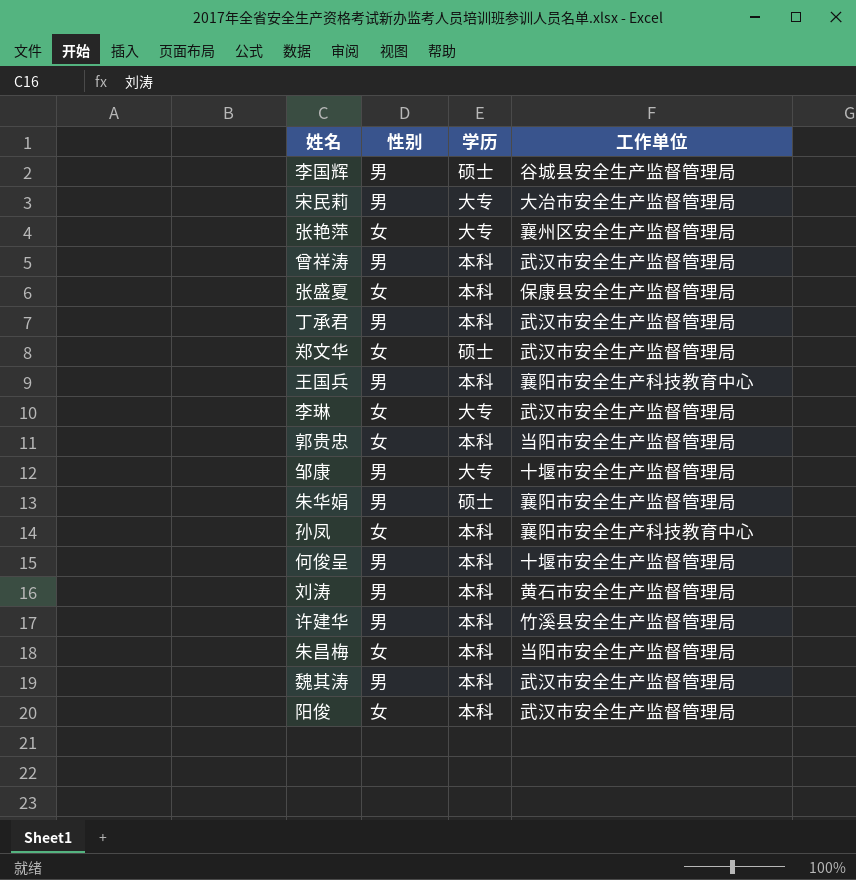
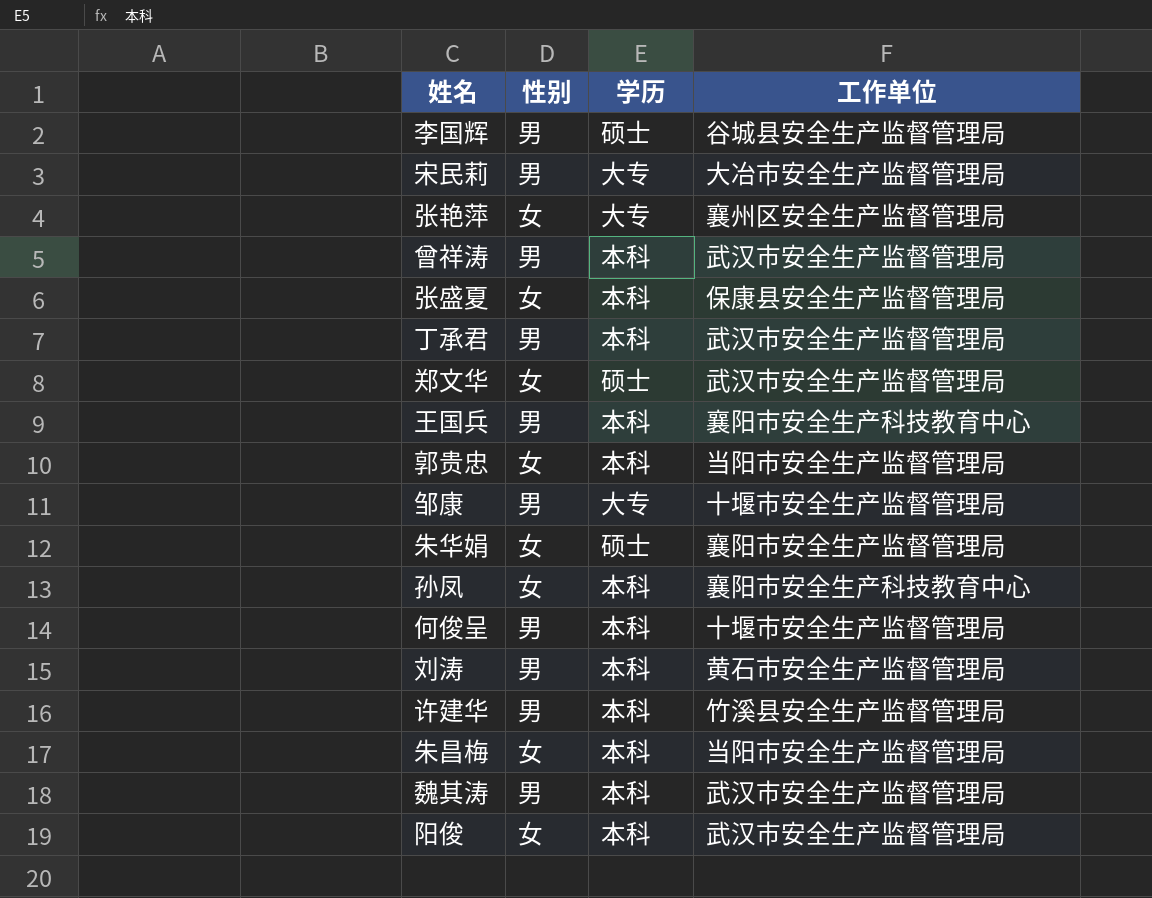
row 李琳: 女 | 大专 | 武汉市安全生产监督管理局 -> none
朱华娟 | 性别: 男 -> 女

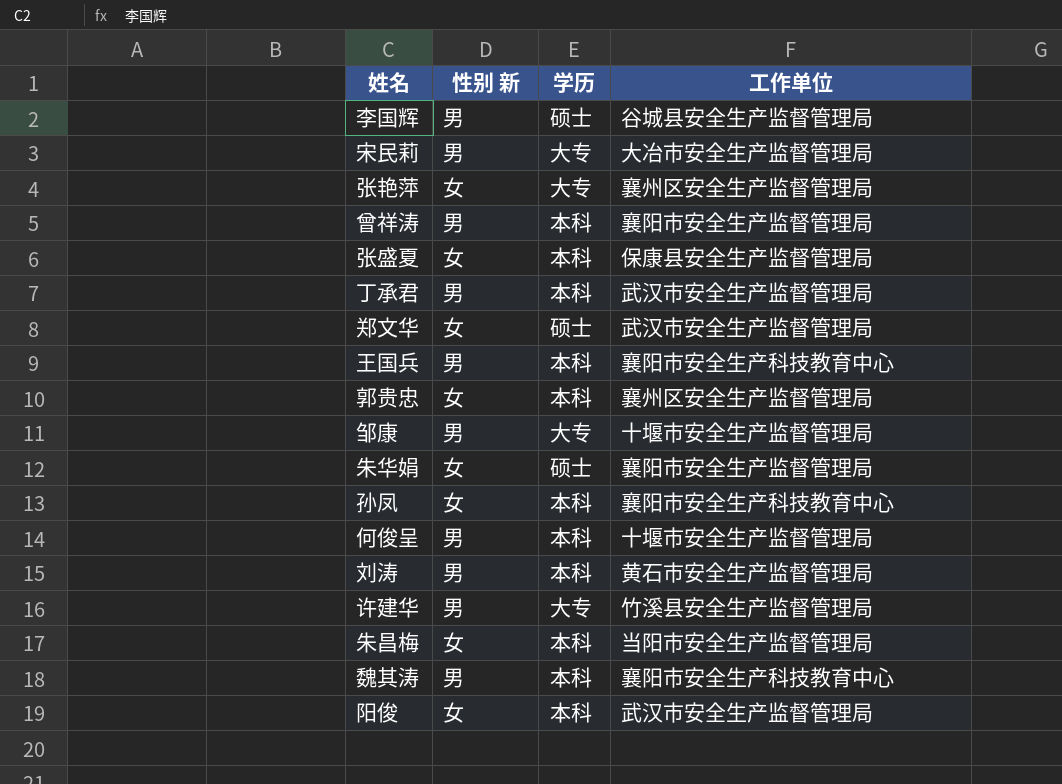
column name: 性别 -> 性别 新
曾祥涛 | 工作单位: 武汉市安全生产监督管理局 -> 襄阳市安全生产监督管理局
郭贵忠 | 工作单位: 当阳市安全生产监督管理局 -> 襄州区安全生产监督管理局
许建华 | 学历: 本科 -> 大专
魏其涛 | 工作单位: 武汉市安全生产监督管理局 -> 襄阳市安全生产科技教育中心

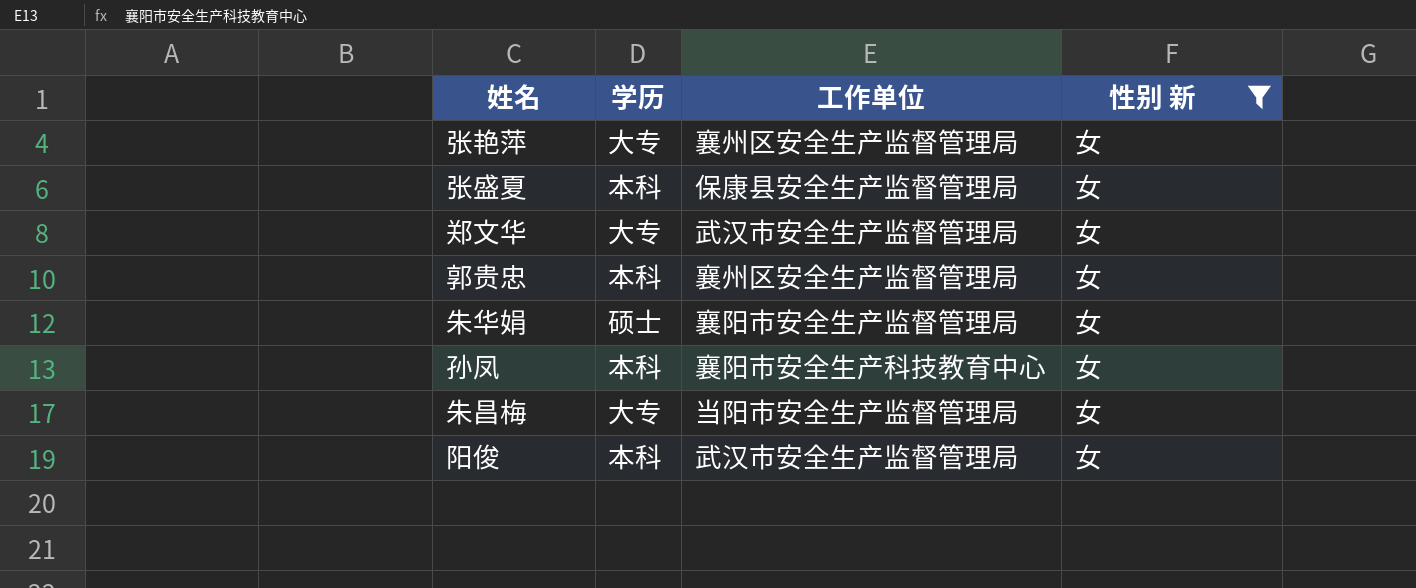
filter: none -> 性别 新 = 女
column 性别 新 | position: 2 -> 4
郑文华 | 学历: 硕士 -> 大专
朱昌梅 | 学历: 本科 -> 大专

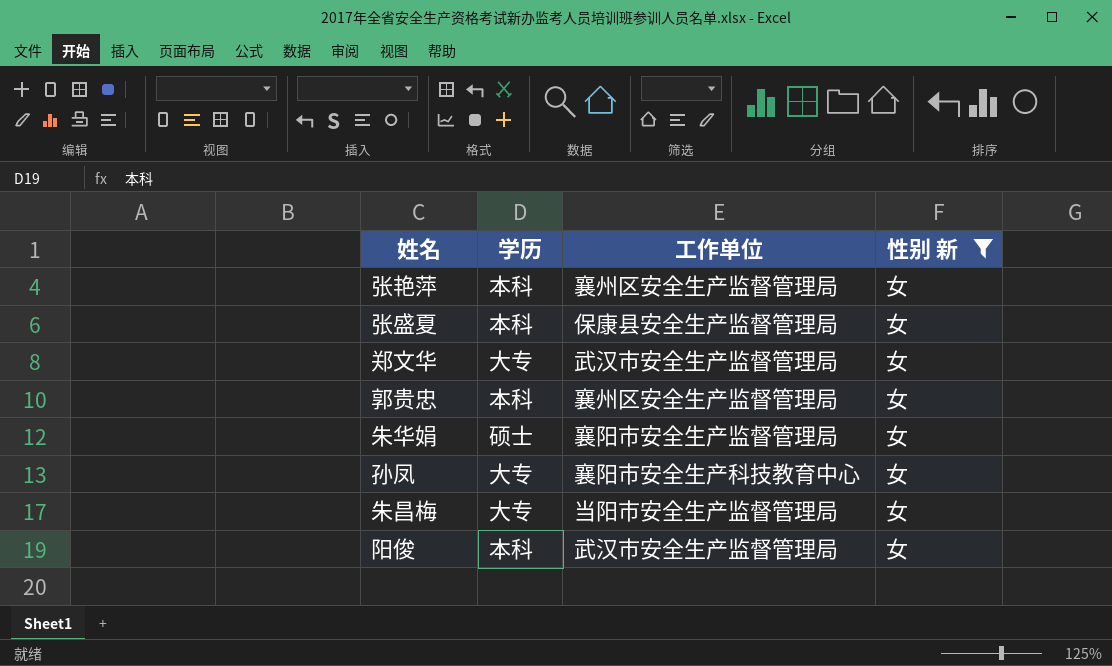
张艳萍 | 学历: 大专 -> 本科
孙凤 | 学历: 本科 -> 大专

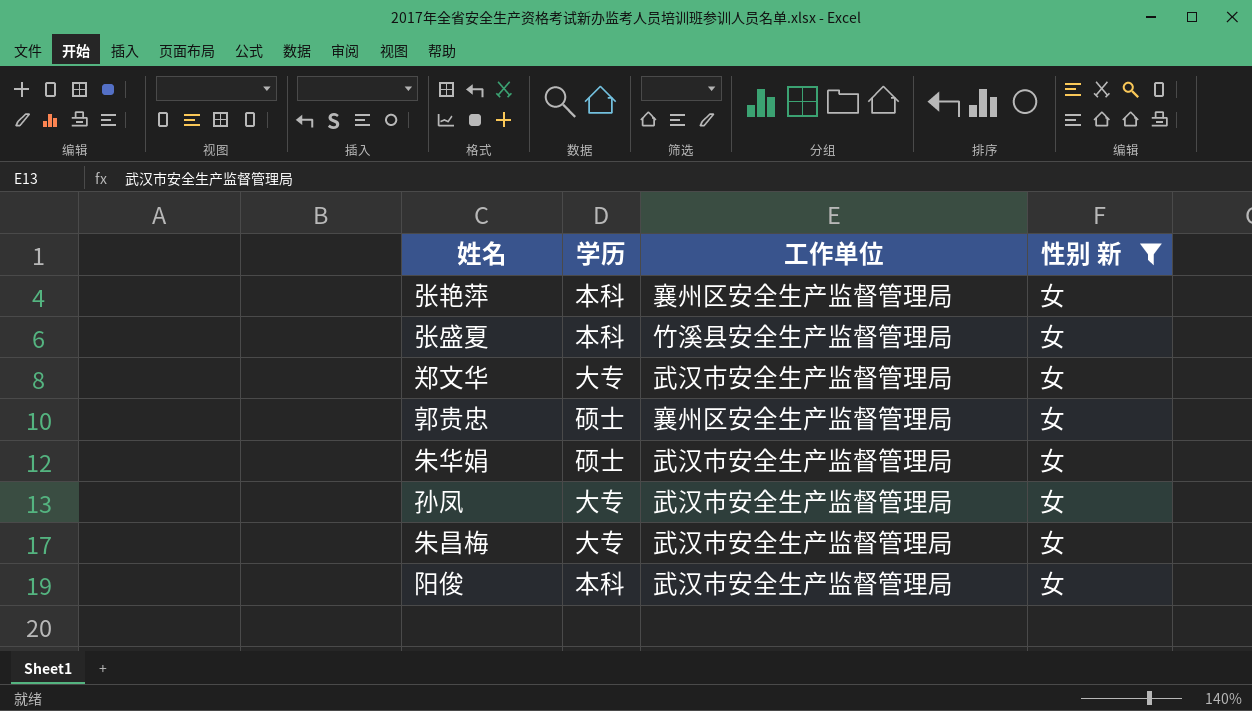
张盛夏 | 工作单位: 保康县安全生产监督管理局 -> 竹溪县安全生产监督管理局
郭贵忠 | 学历: 本科 -> 硕士
朱华娟 | 工作单位: 襄阳市安全生产监督管理局 -> 武汉市安全生产监督管理局
孙凤 | 工作单位: 襄阳市安全生产科技教育中心 -> 武汉市安全生产监督管理局
朱昌梅 | 工作单位: 当阳市安全生产监督管理局 -> 武汉市安全生产监督管理局

